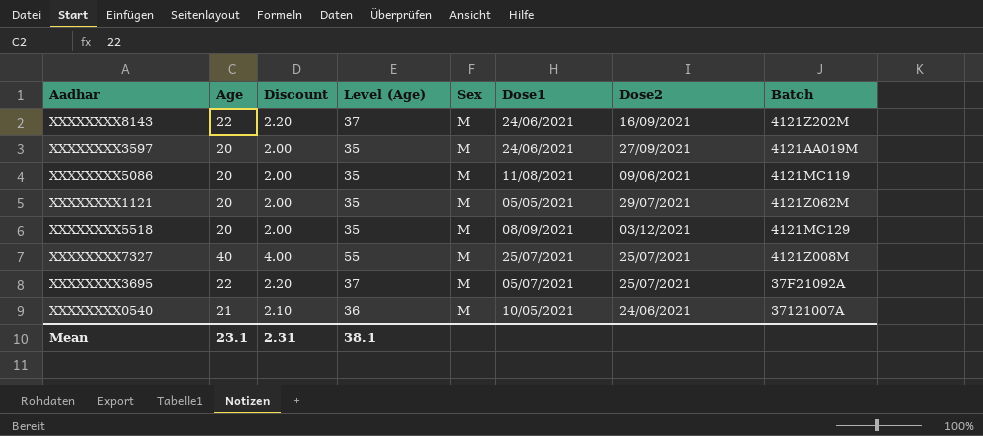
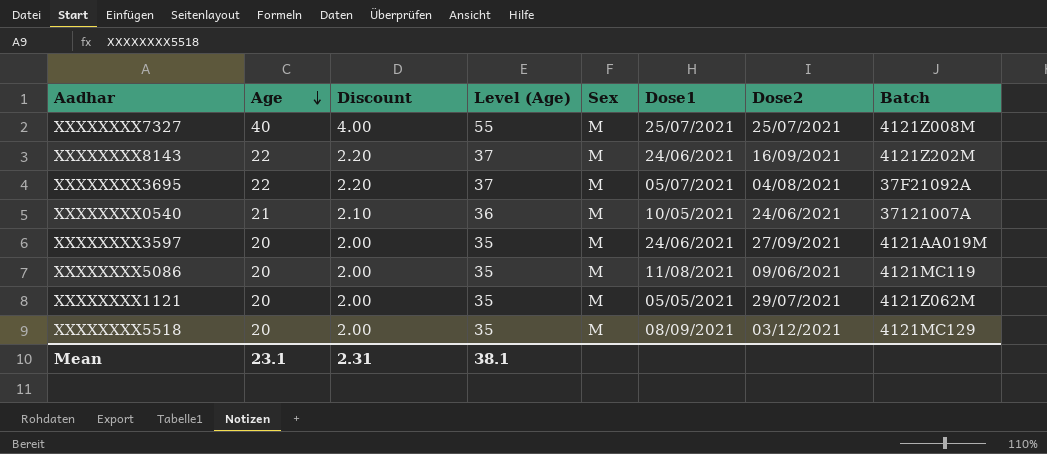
row order: none -> Age descending
XXXXXXXX3695 | Dose2: 25/07/2021 -> 04/08/2021

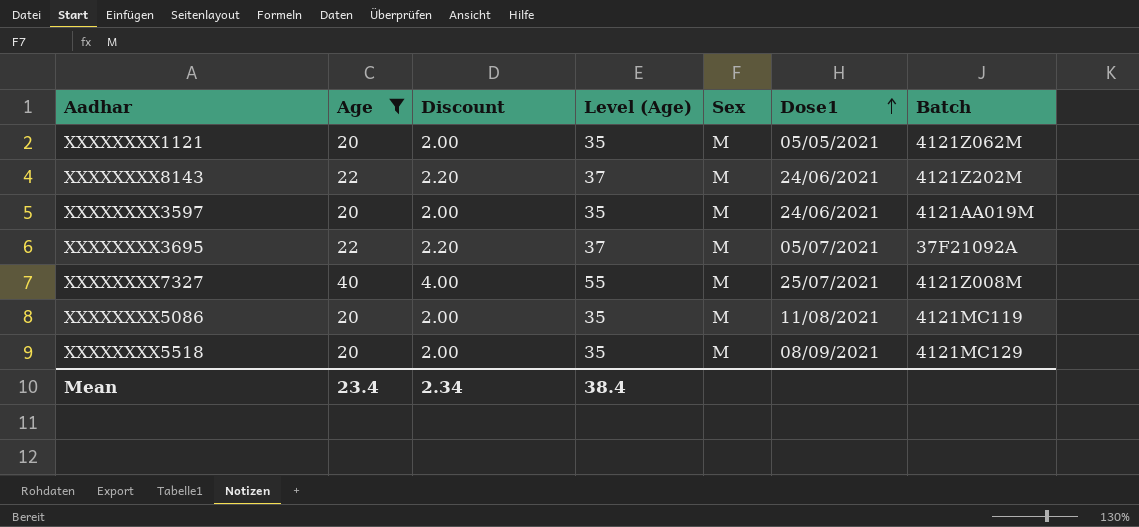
filter: none -> Age != 21
row order: Age descending -> Dose1 ascending
column Dose2 | position: 7 -> none
Mean | Age: 23.1 -> 23.4
Mean | Discount: 2.31 -> 2.34
Mean | Level (Age): 38.1 -> 38.4

